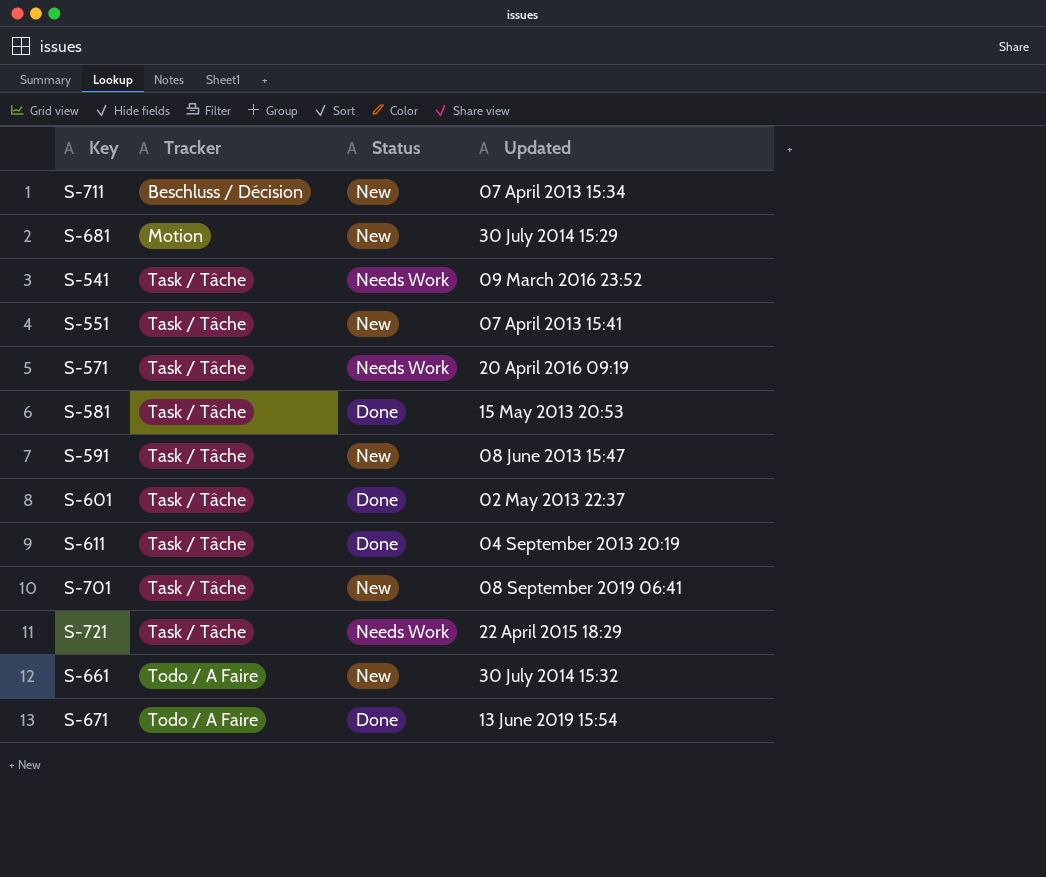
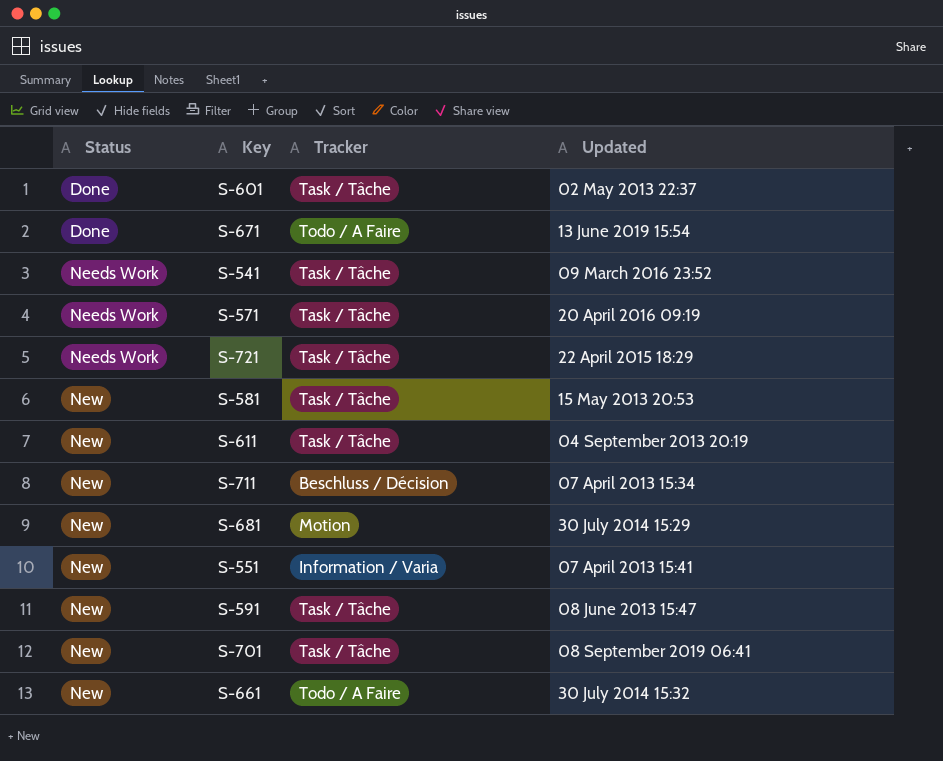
row order: Tracker ascending -> Status ascending
column Status | position: 3 -> 1
S-581 | Status: Done -> New
S-611 | Status: Done -> New
S-551 | Tracker: Task / Tâche -> Information / Varia

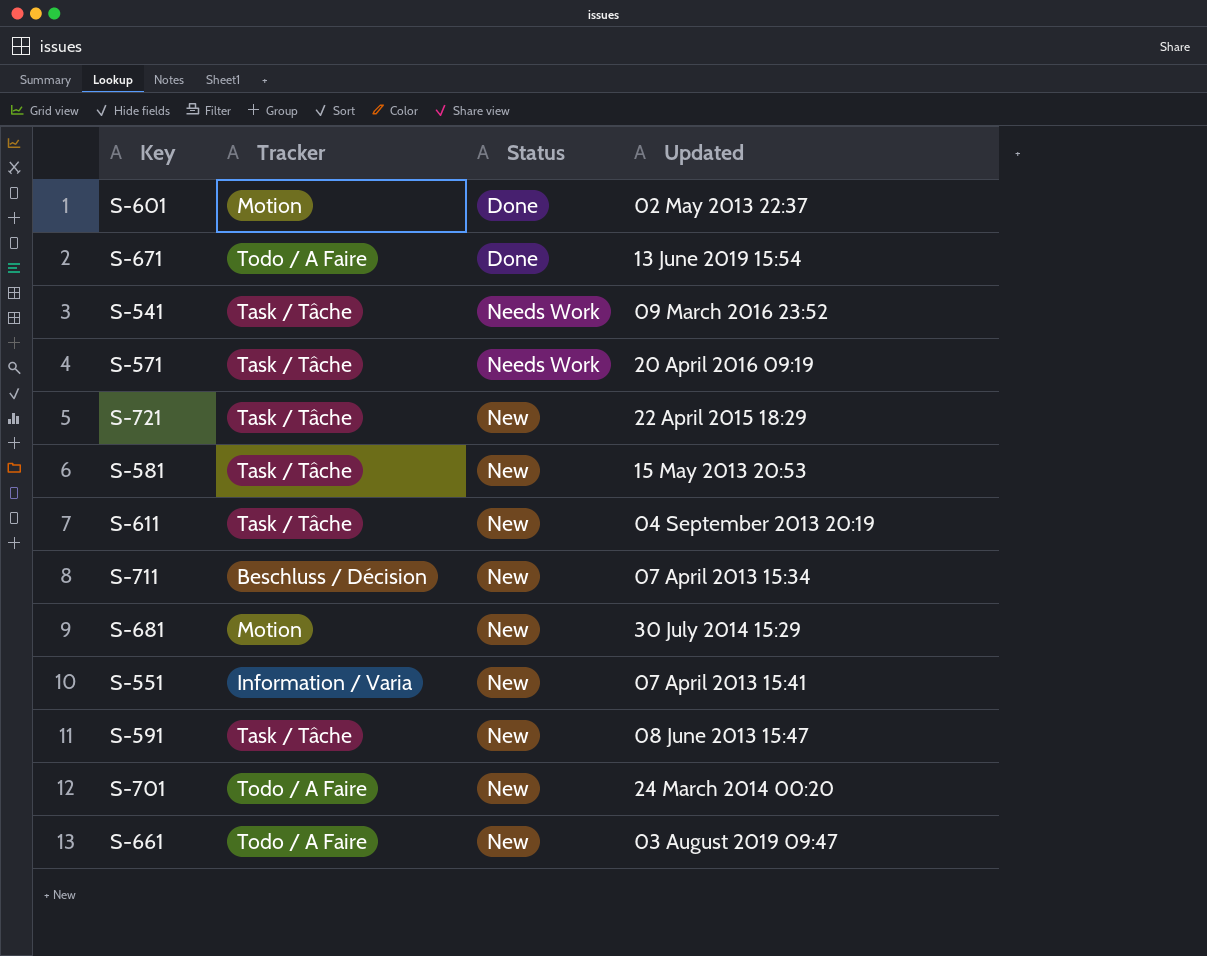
column Status | position: 1 -> 3
S-601 | Tracker: Task / Tâche -> Motion
S-721 | Status: Needs Work -> New
S-701 | Tracker: Task / Tâche -> Todo / A Faire
S-701 | Updated: 08 September 2019 06:41 -> 24 March 2014 00:20
S-661 | Updated: 30 July 2014 15:32 -> 03 August 2019 09:47

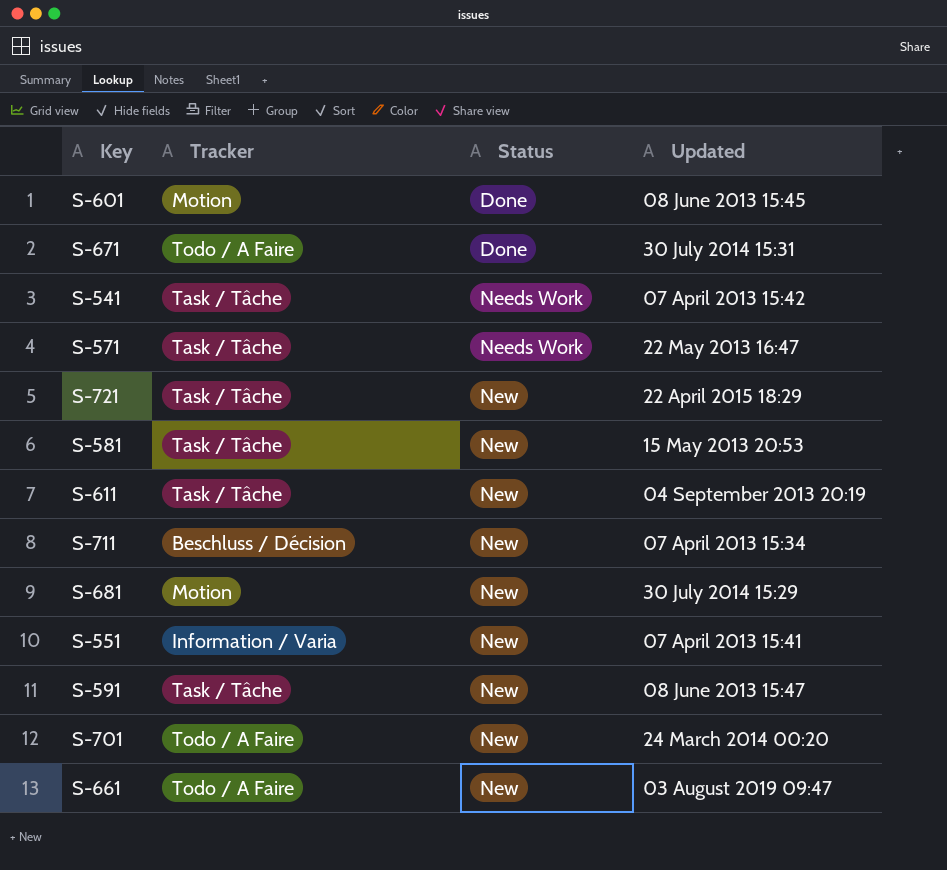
S-601 | Updated: 02 May 2013 22:37 -> 08 June 2013 15:45
S-671 | Updated: 13 June 2019 15:54 -> 30 July 2014 15:31
S-541 | Updated: 09 March 2016 23:52 -> 07 April 2013 15:42
S-571 | Updated: 20 April 2016 09:19 -> 22 May 2013 16:47

